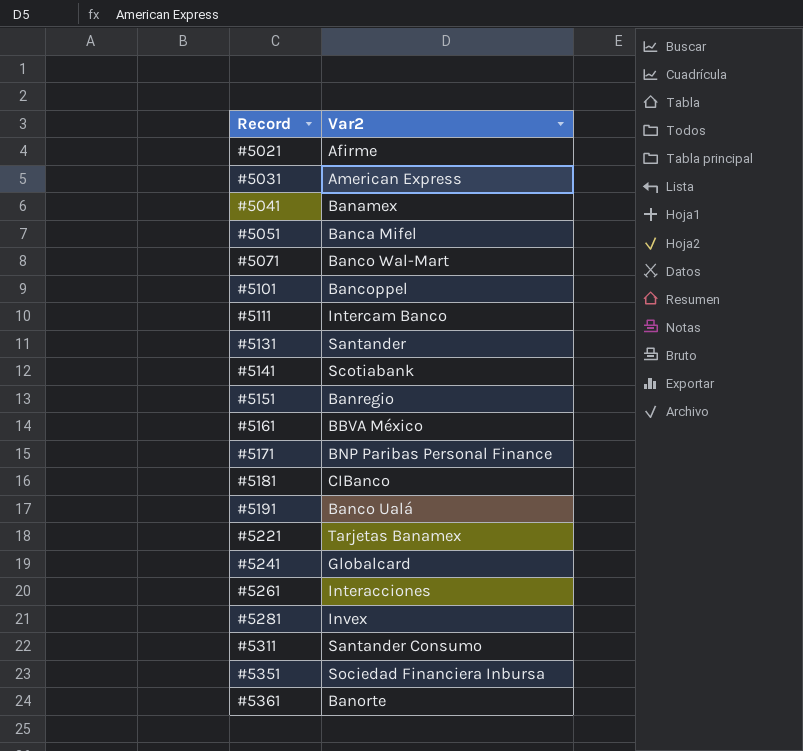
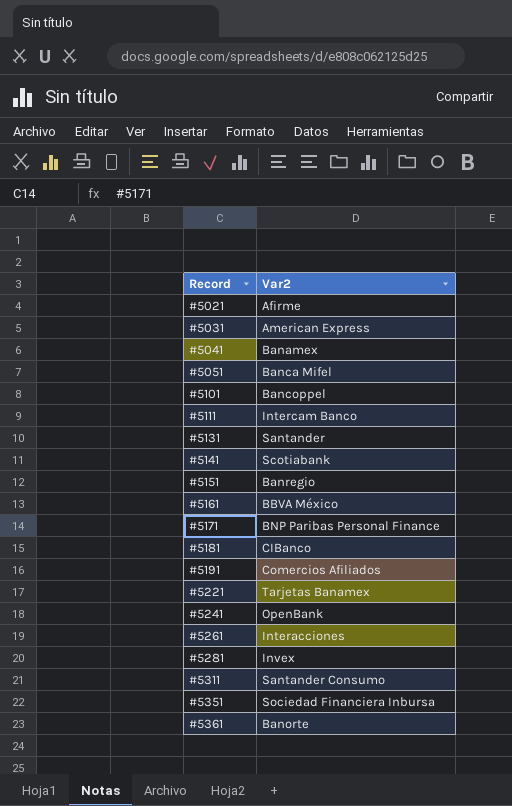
row #5071: Banco Wal-Mart -> none
#5191 | Var2: Banco Ualá -> Comercios Afiliados
#5241 | Var2: Globalcard -> OpenBank

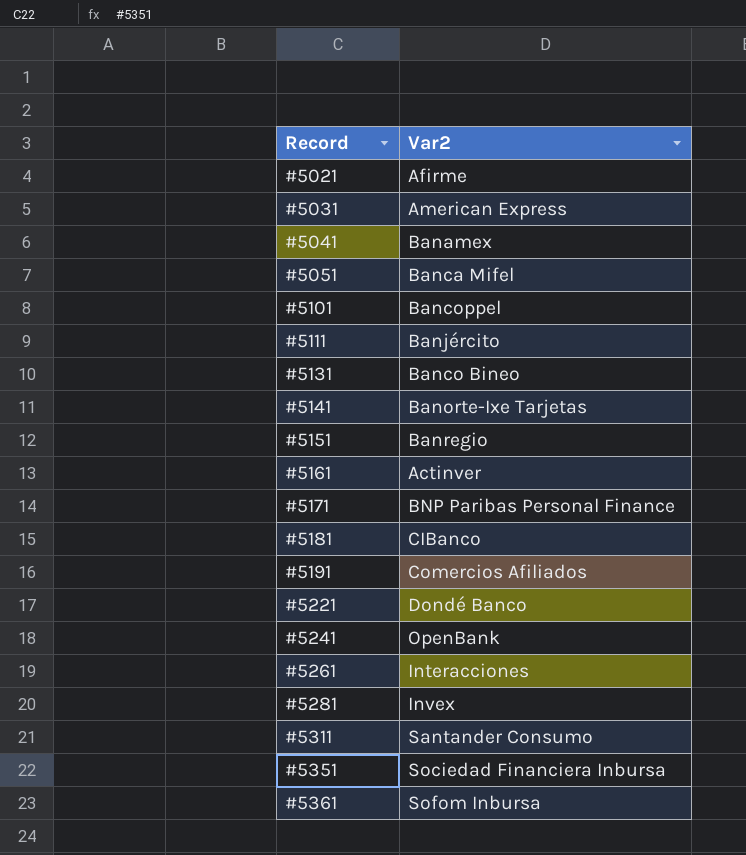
#5111 | Var2: Intercam Banco -> Banjército
#5131 | Var2: Santander -> Banco Bineo
#5141 | Var2: Scotiabank -> Banorte-Ixe Tarjetas
#5161 | Var2: BBVA México -> Actinver
#5221 | Var2: Tarjetas Banamex -> Dondé Banco
#5361 | Var2: Banorte -> Sofom Inbursa

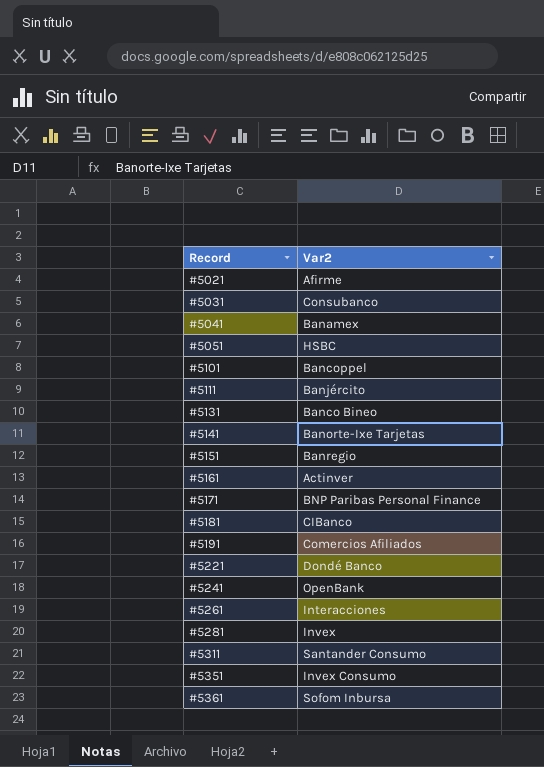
#5031 | Var2: American Express -> Consubanco
#5051 | Var2: Banca Mifel -> HSBC
#5351 | Var2: Sociedad Financiera Inbursa -> Invex Consumo

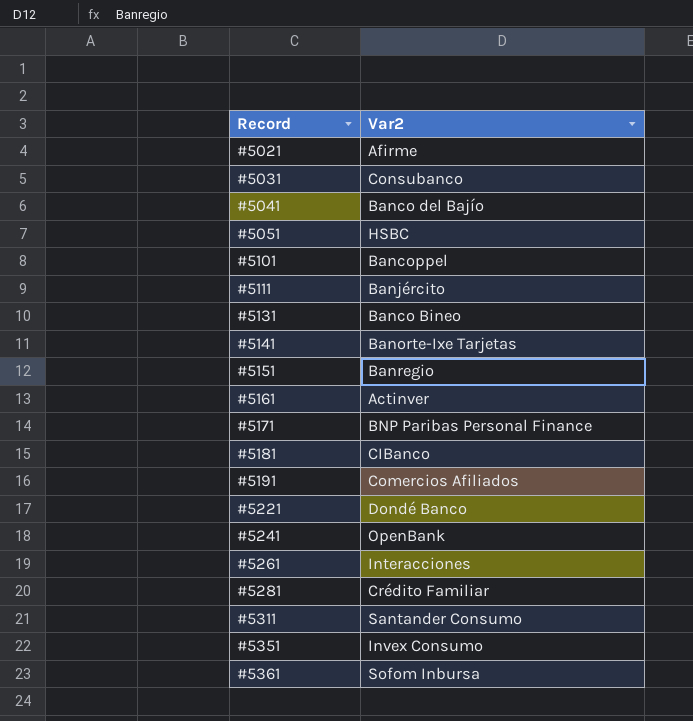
#5041 | Var2: Banamex -> Banco del Bajío
#5281 | Var2: Invex -> Crédito Familiar

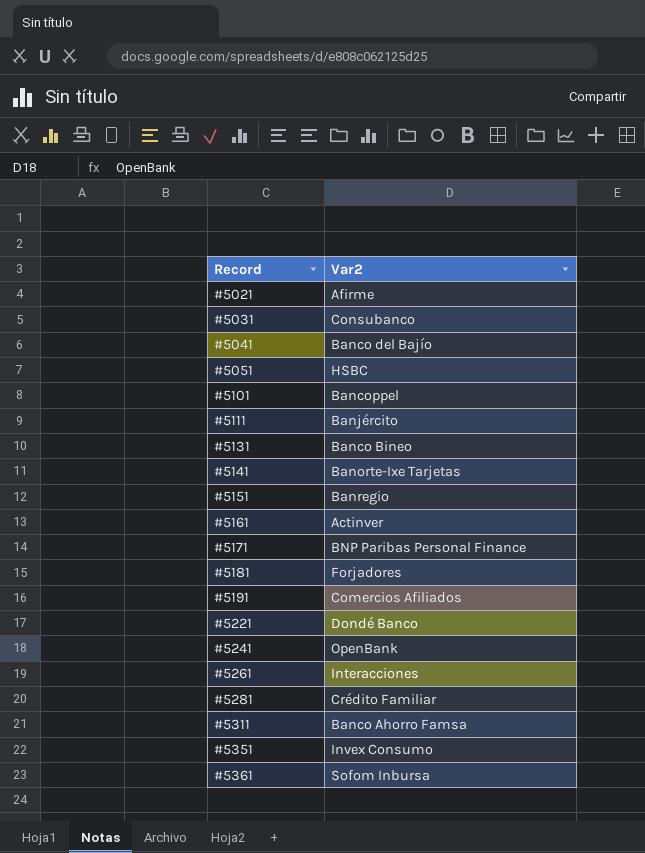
#5181 | Var2: CIBanco -> Forjadores
#5311 | Var2: Santander Consumo -> Banco Ahorro Famsa

